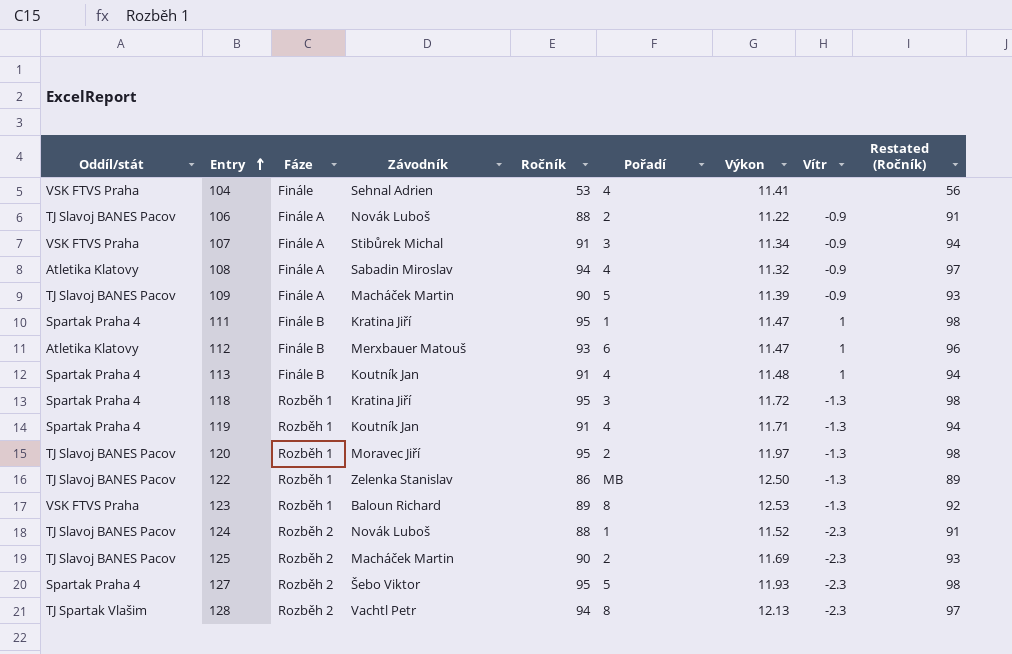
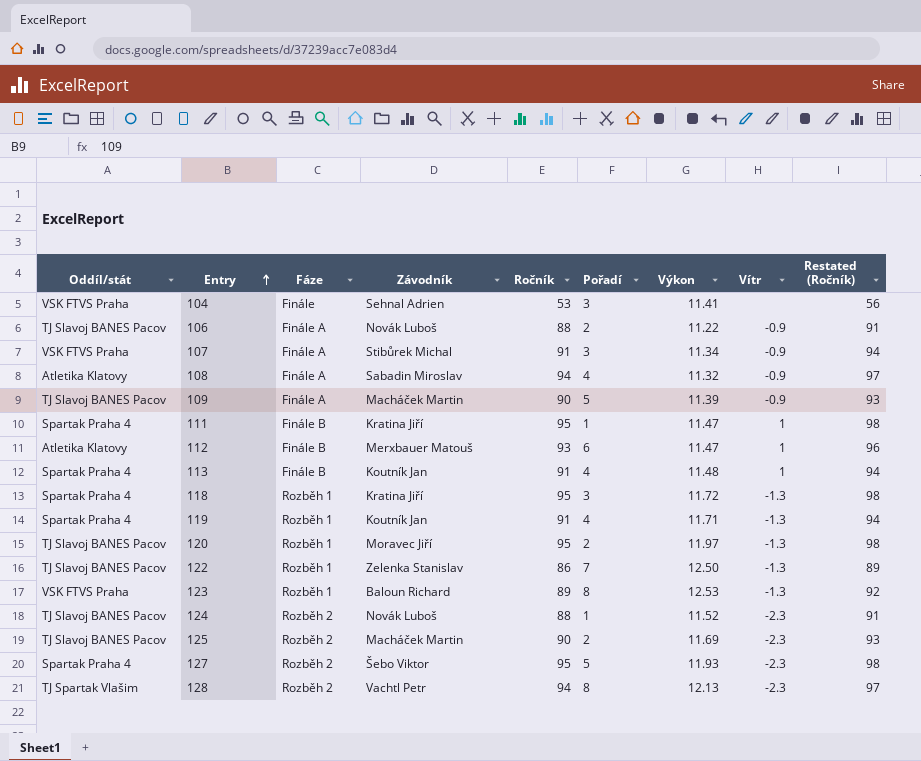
104 | Pořadí: 4 -> 3
122 | Pořadí: MB -> 7

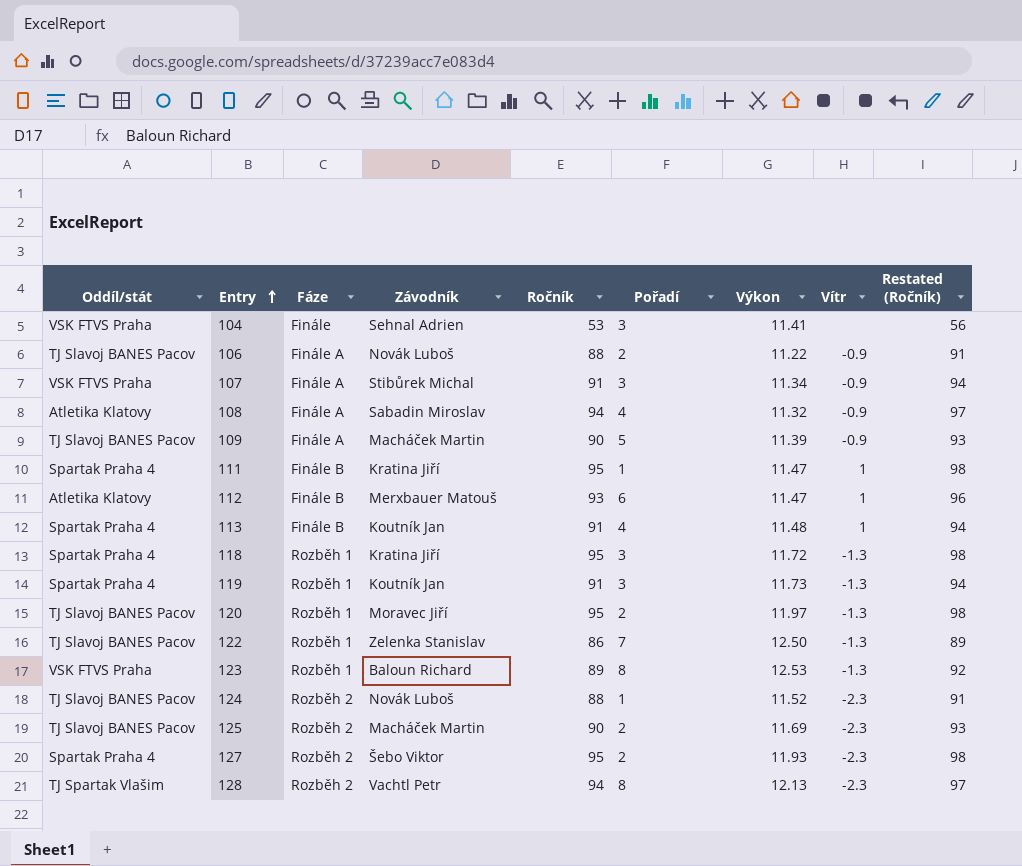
119 | Pořadí: 4 -> 3
119 | Výkon: 11.71 -> 11.73
127 | Pořadí: 5 -> 2

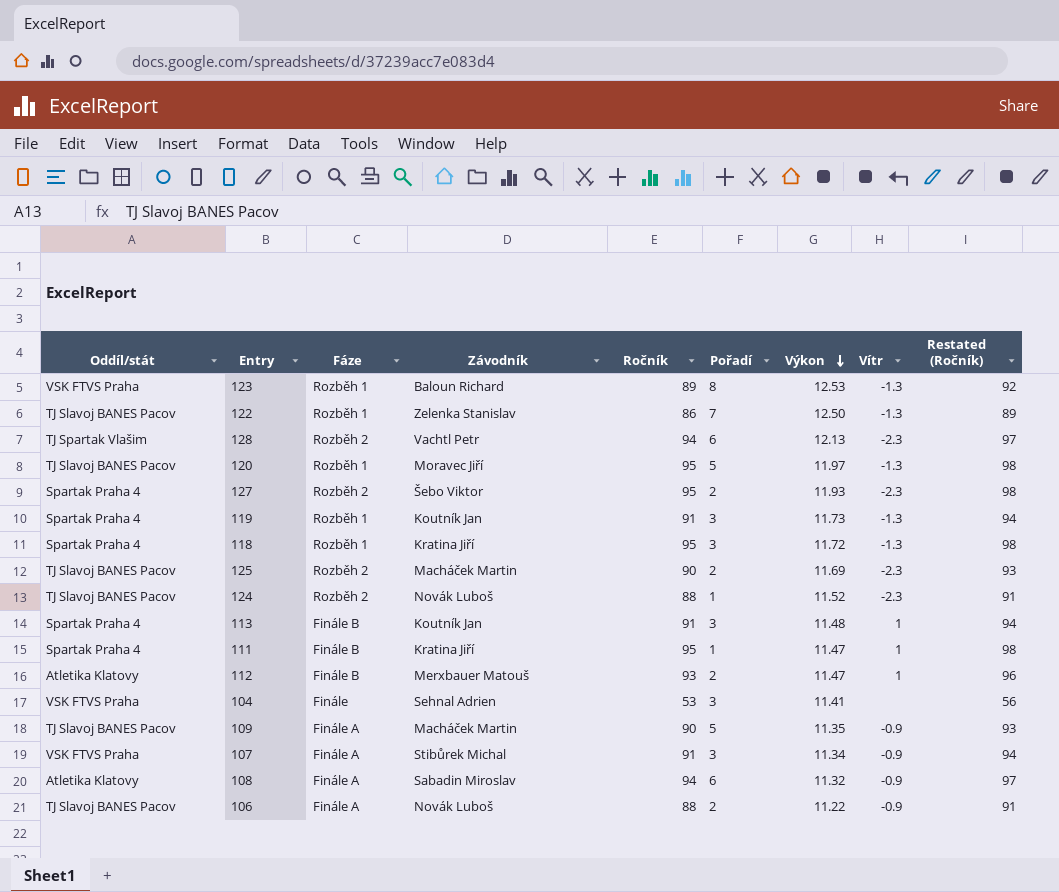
row order: Entry ascending -> Výkon descending
128 | Pořadí: 8 -> 6
120 | Pořadí: 2 -> 5
113 | Pořadí: 4 -> 3
112 | Pořadí: 6 -> 2
109 | Výkon: 11.39 -> 11.35
108 | Pořadí: 4 -> 6

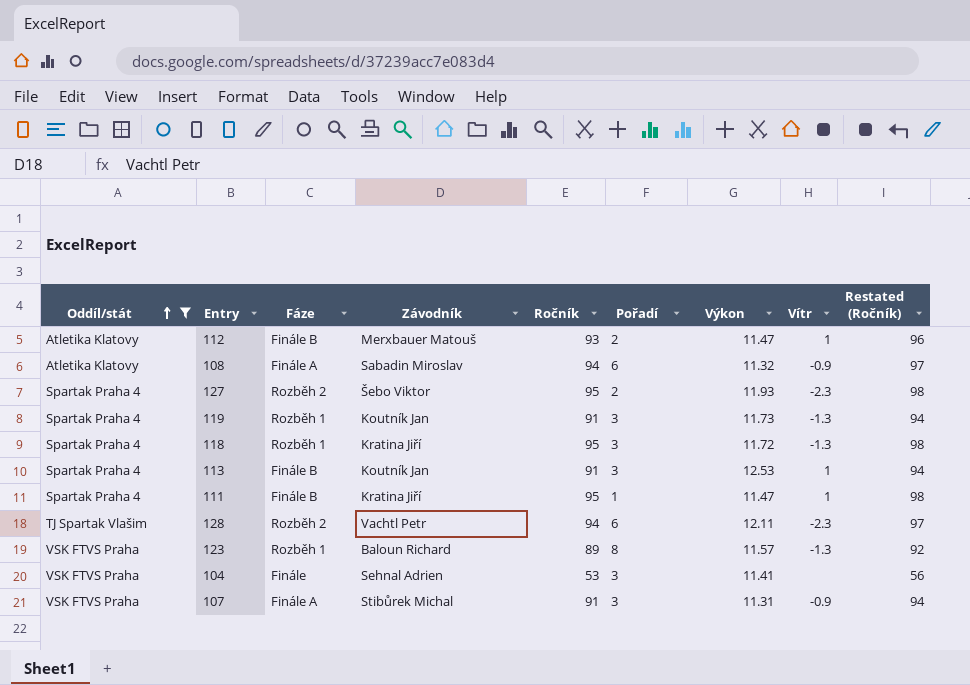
filter: none -> Oddíl/stát != TJ Slavoj BANES Pacov
row order: Výkon descending -> Oddíl/stát ascending
113 | Výkon: 11.48 -> 12.53
128 | Výkon: 12.13 -> 12.11
123 | Výkon: 12.53 -> 11.57
107 | Výkon: 11.34 -> 11.31

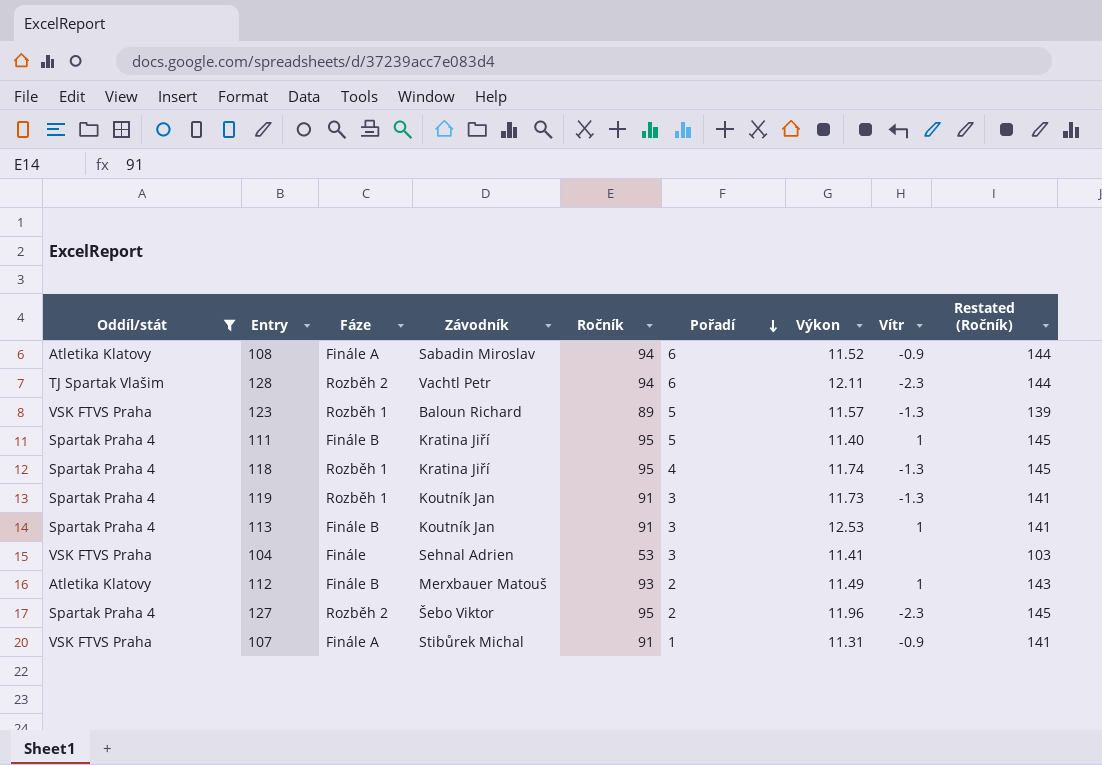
row order: Oddíl/stát ascending -> Pořadí descending
column Restated (Ročník) | formula: [Ročník] + 3 -> [Ročník] + 50
108 | Výkon: 11.32 -> 11.52
123 | Pořadí: 8 -> 5
111 | Pořadí: 1 -> 5
111 | Výkon: 11.47 -> 11.40
118 | Pořadí: 3 -> 4
118 | Výkon: 11.72 -> 11.74
112 | Výkon: 11.47 -> 11.49
127 | Výkon: 11.93 -> 11.96
107 | Pořadí: 3 -> 1

